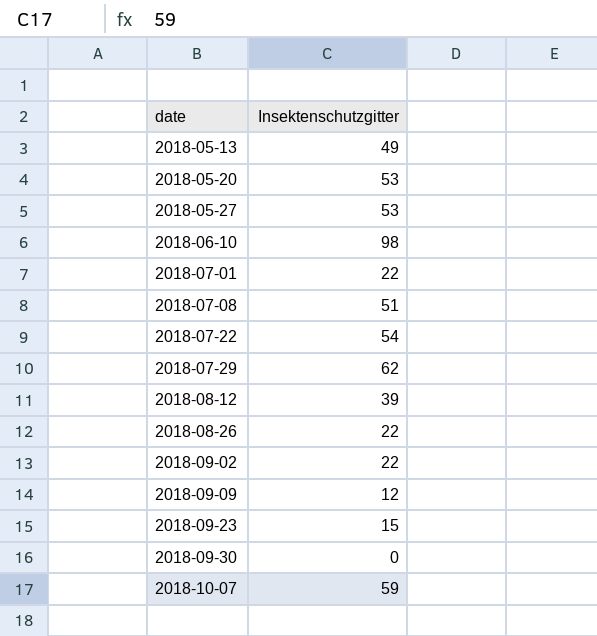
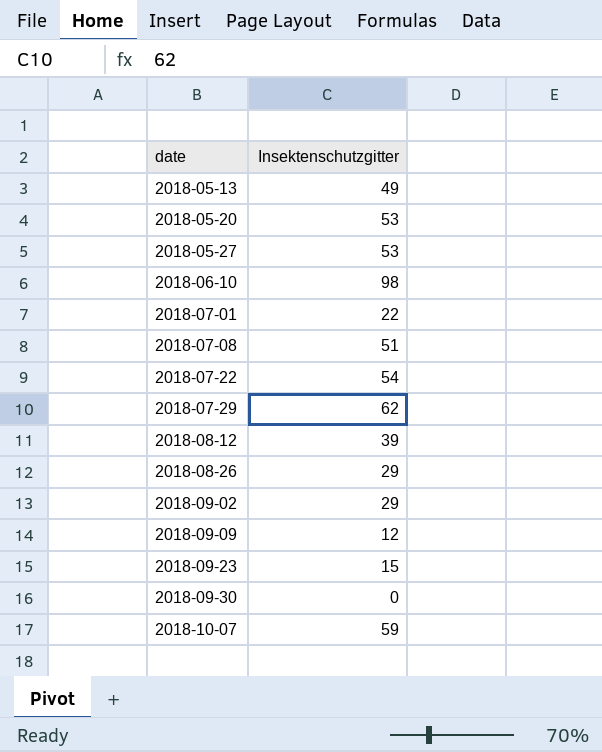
2018-08-26 | Insektenschutzgitter: 22 -> 29
2018-09-02 | Insektenschutzgitter: 22 -> 29

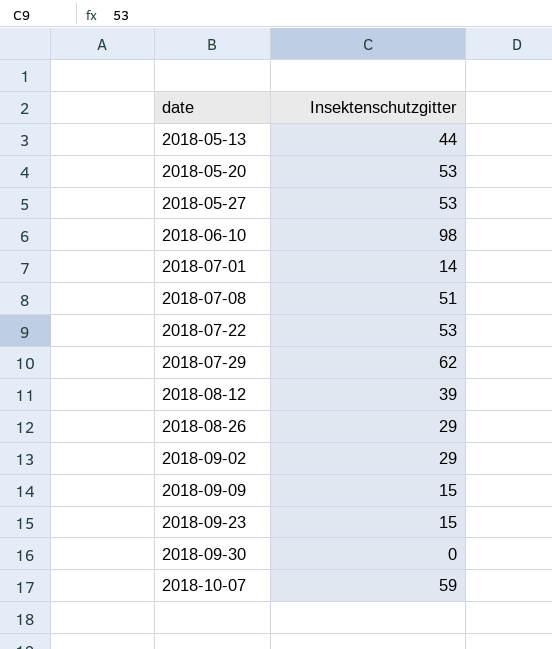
2018-05-13 | Insektenschutzgitter: 49 -> 44
2018-07-01 | Insektenschutzgitter: 22 -> 14
2018-07-22 | Insektenschutzgitter: 54 -> 53
2018-09-09 | Insektenschutzgitter: 12 -> 15

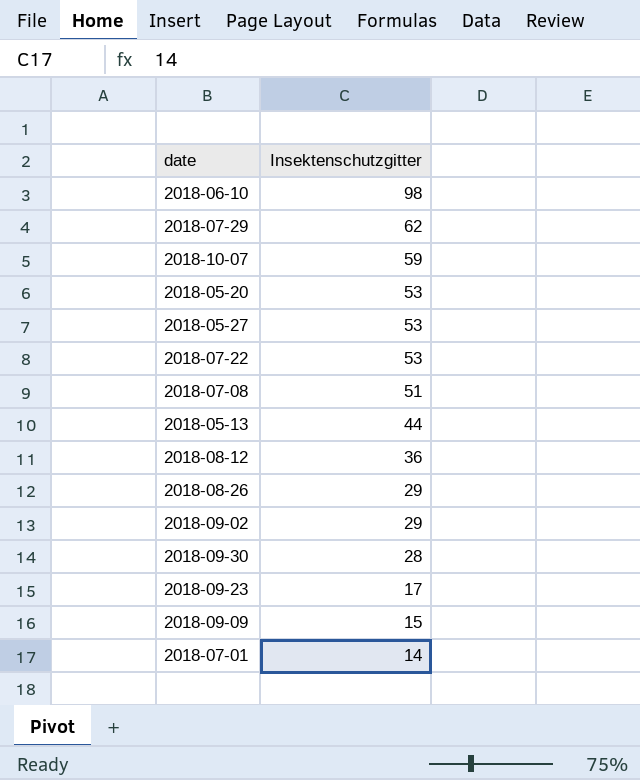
row order: date ascending -> Insektenschutzgitter descending
2018-08-12 | Insektenschutzgitter: 39 -> 36
2018-09-30 | Insektenschutzgitter: 0 -> 28
2018-09-23 | Insektenschutzgitter: 15 -> 17

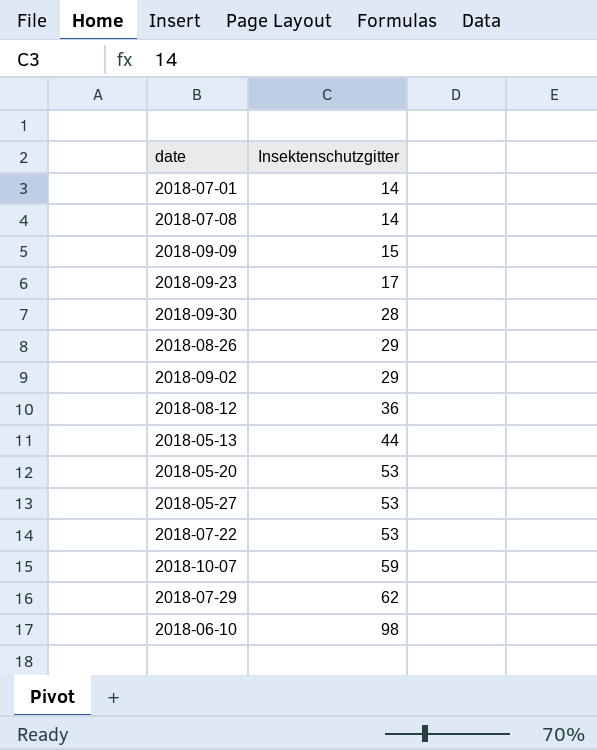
row order: Insektenschutzgitter descending -> Insektenschutzgitter ascending
2018-07-08 | Insektenschutzgitter: 51 -> 14

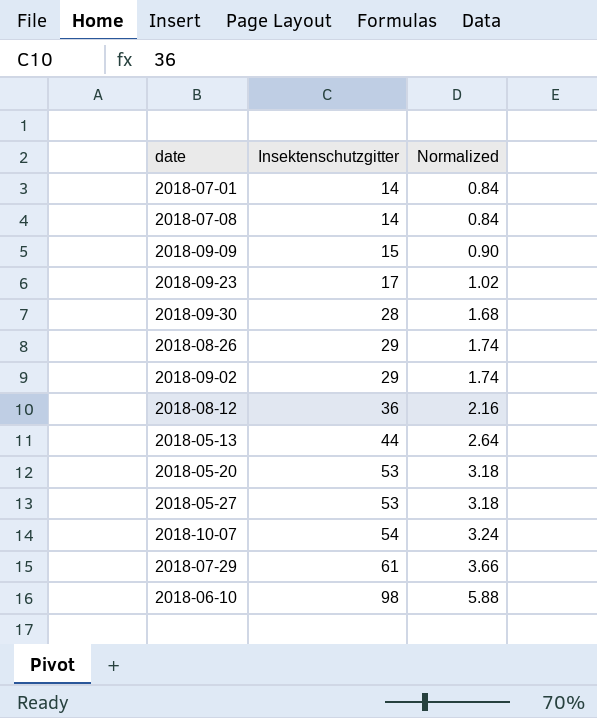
column Normalized | formula: none -> [Insektenschutzgitter] * 0.06
row 2018-07-22: 53 -> none
2018-10-07 | Insektenschutzgitter: 59 -> 54
2018-07-29 | Insektenschutzgitter: 62 -> 61

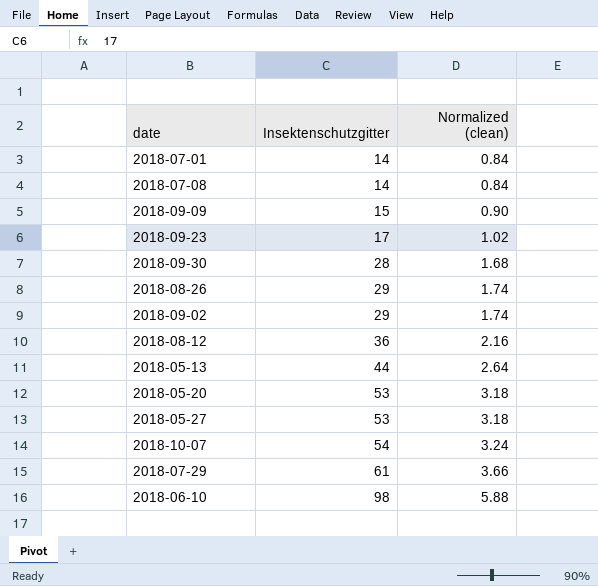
column name: Normalized -> Normalized (clean)

